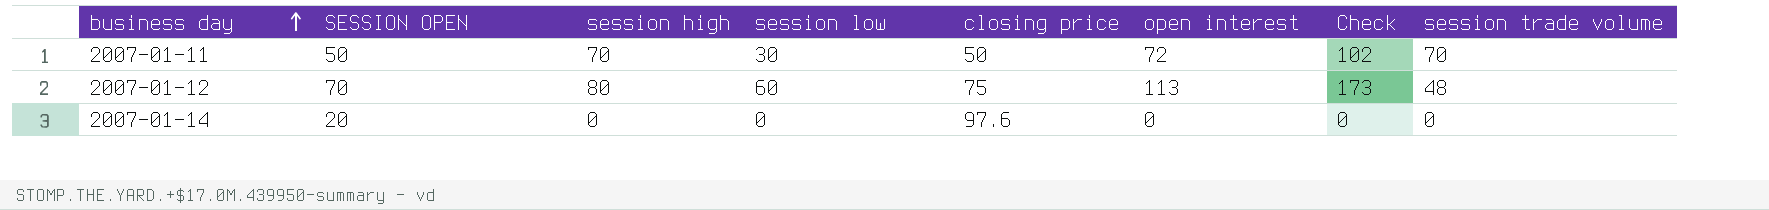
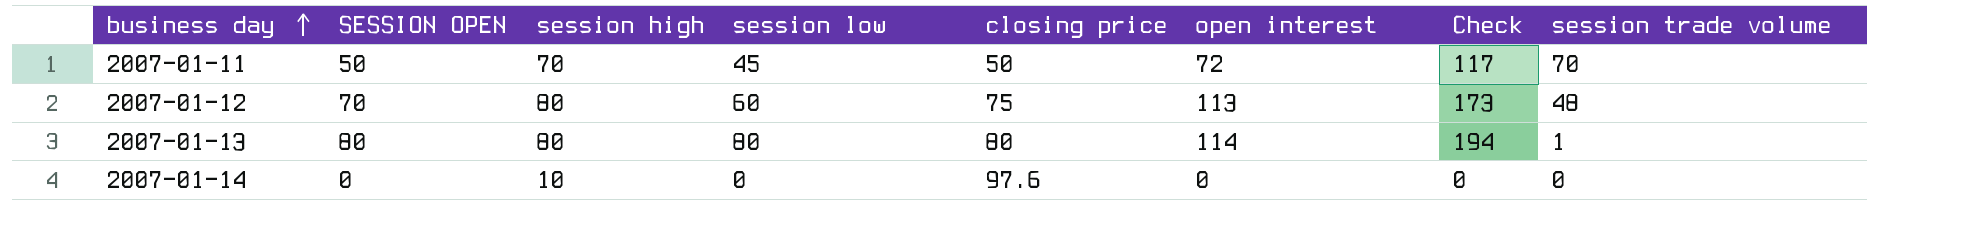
2007-01-11 | session low: 30 -> 45
2007-01-11 | Check: 102 -> 117
row 2007-01-13: none -> 80 | 80 | 80 | 80 | 114 | 194 | 1
2007-01-14 | SESSION OPEN: 20 -> 0
2007-01-14 | session high: 0 -> 10

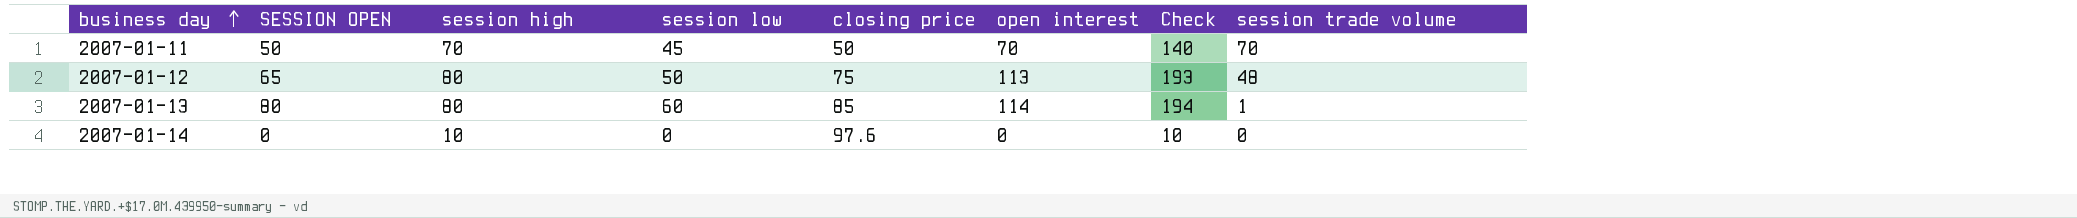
column Check | formula: [session low] + [open interest] -> [session high] + [open interest]
2007-01-11 | open interest: 72 -> 70
2007-01-12 | SESSION OPEN: 70 -> 65
2007-01-12 | session low: 60 -> 50
2007-01-13 | session low: 80 -> 60
2007-01-13 | closing price: 80 -> 85

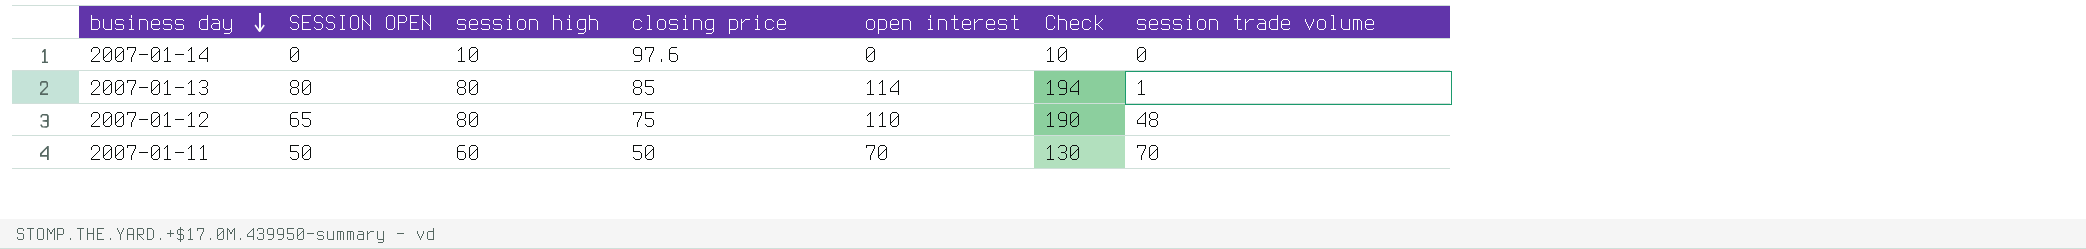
row order: business day ascending -> business day descending
column session low | position: 4 -> none
2007-01-12 | open interest: 113 -> 110
2007-01-12 | Check: 193 -> 190
2007-01-11 | session high: 70 -> 60
2007-01-11 | Check: 140 -> 130

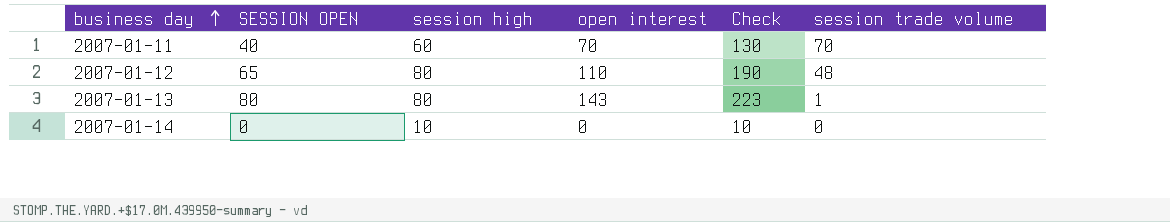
row order: business day descending -> business day ascending
column closing price | position: 4 -> none
2007-01-11 | SESSION OPEN: 50 -> 40
2007-01-13 | open interest: 114 -> 143
2007-01-13 | Check: 194 -> 223

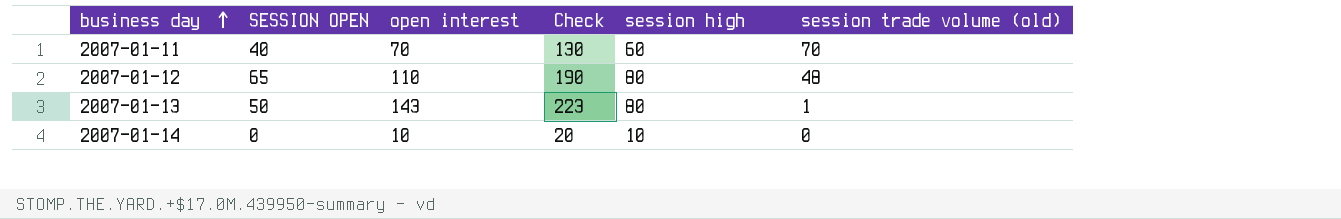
column session high | position: 3 -> 5
column name: session trade volume -> session trade volume (old)
2007-01-13 | SESSION OPEN: 80 -> 50
2007-01-14 | open interest: 0 -> 10
2007-01-14 | Check: 10 -> 20

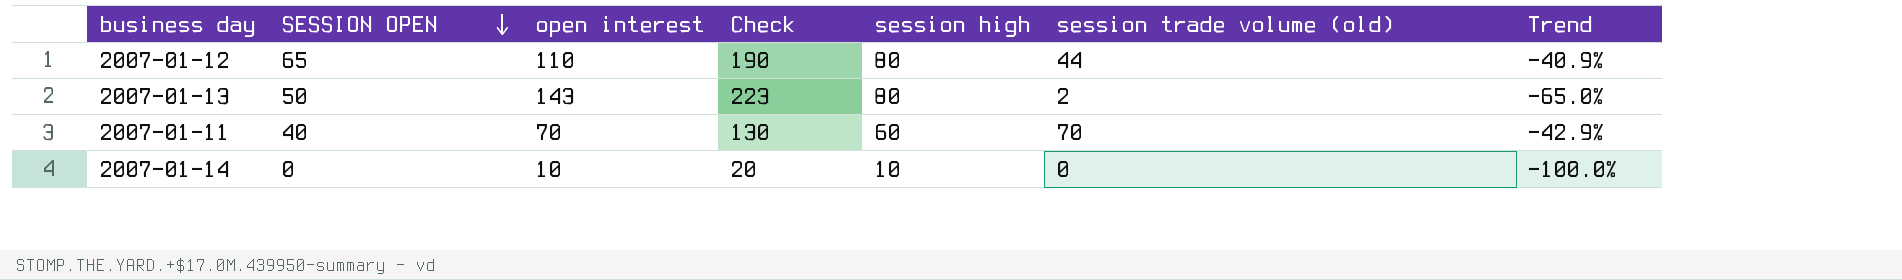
row order: business day ascending -> SESSION OPEN descending
column Trend | formula: none -> ([SESSION OPEN] - [open interest]) / [open interest]
2007-01-12 | session trade volume (old): 48 -> 44
2007-01-13 | session trade volume (old): 1 -> 2

